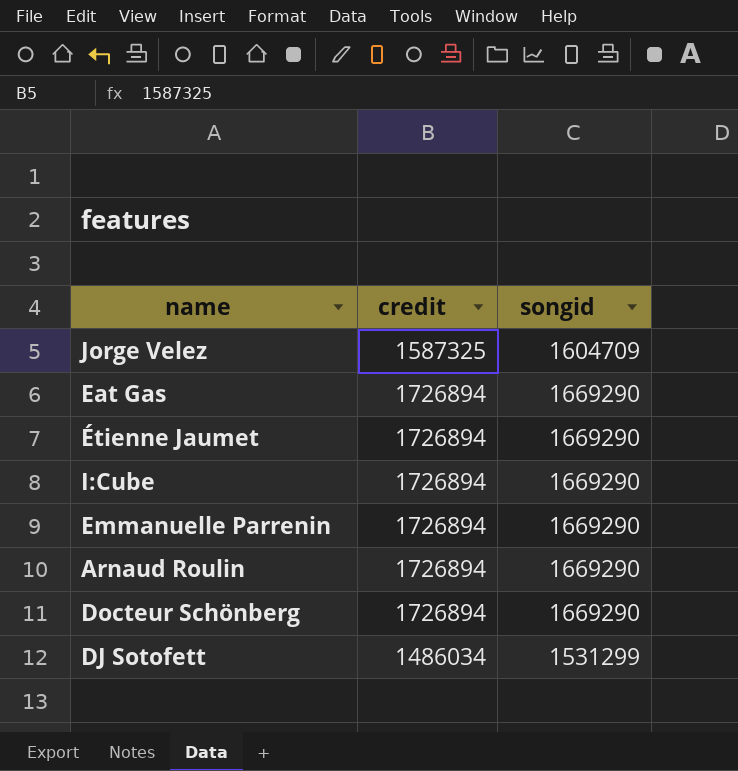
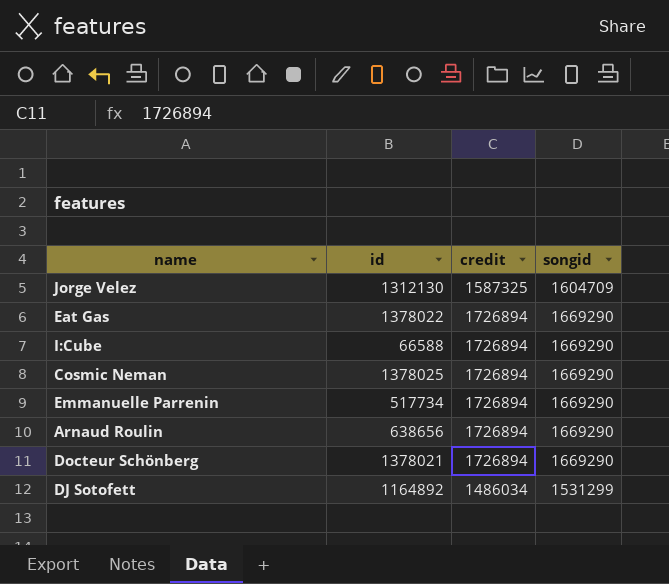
column id | position: none -> 2
row Étienne Jaumet: 1726894 | 1669290 -> none
row Cosmic Neman: none -> 1378025 | 1726894 | 1669290

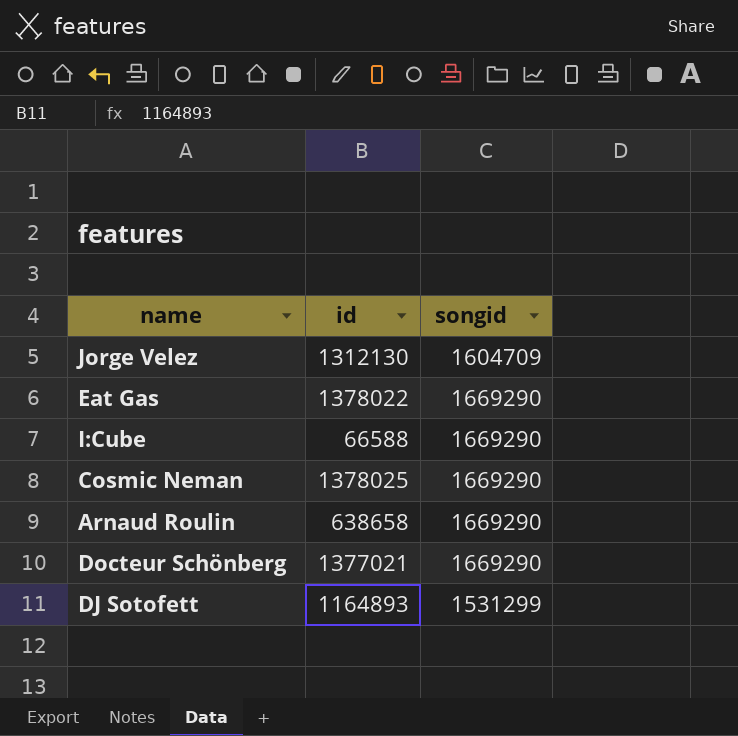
column credit | position: 3 -> none
row Emmanuelle Parrenin: 517734 | 1726894 | 1669290 -> none
Arnaud Roulin | id: 638656 -> 638658
Docteur Schönberg | id: 1378021 -> 1377021
DJ Sotofett | id: 1164892 -> 1164893

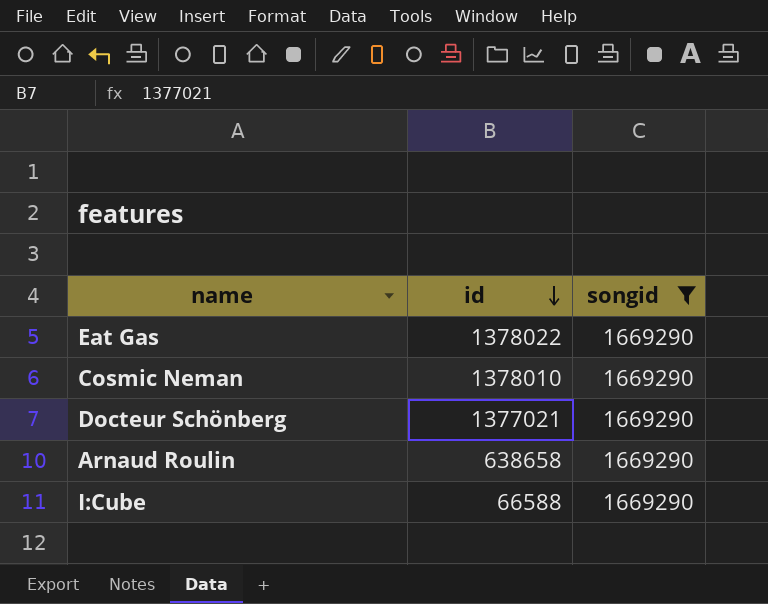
filter: none -> songid = 1669290
row order: none -> id descending
Cosmic Neman | id: 1378025 -> 1378010

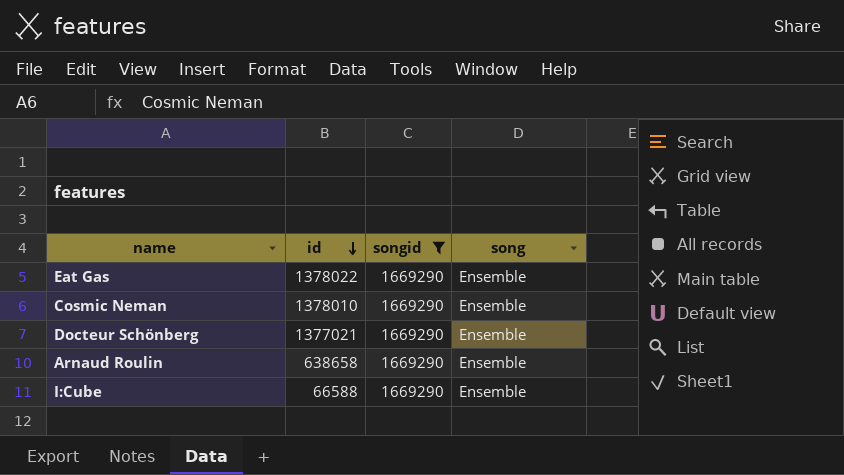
column song | position: none -> 4

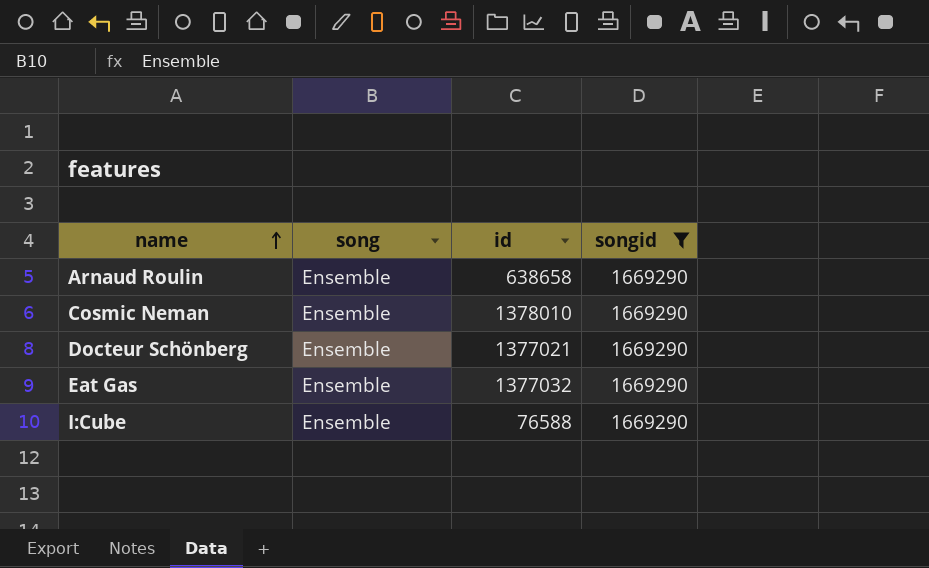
row order: id descending -> name ascending
column song | position: 4 -> 2
Eat Gas | id: 1378022 -> 1377032
I:Cube | id: 66588 -> 76588

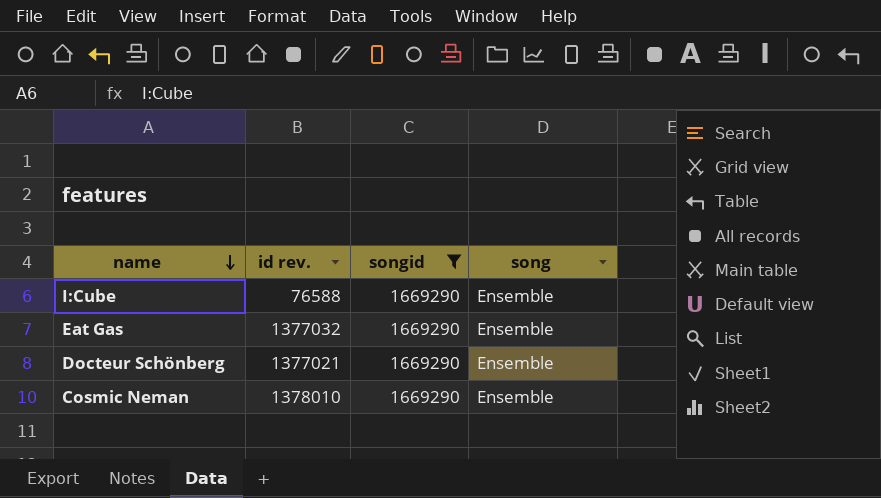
row order: name ascending -> name descending
column name: id -> id rev.
column song | position: 2 -> 4
row Arnaud Roulin: Ensemble | 638658 | 1669290 -> none

